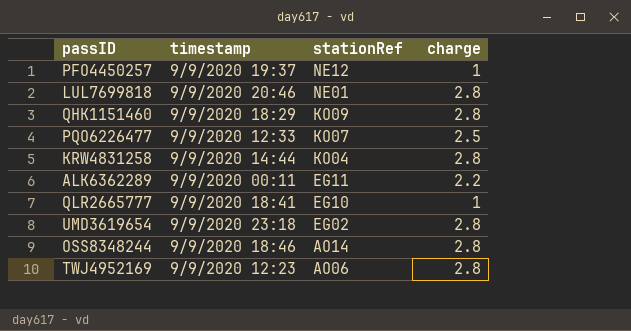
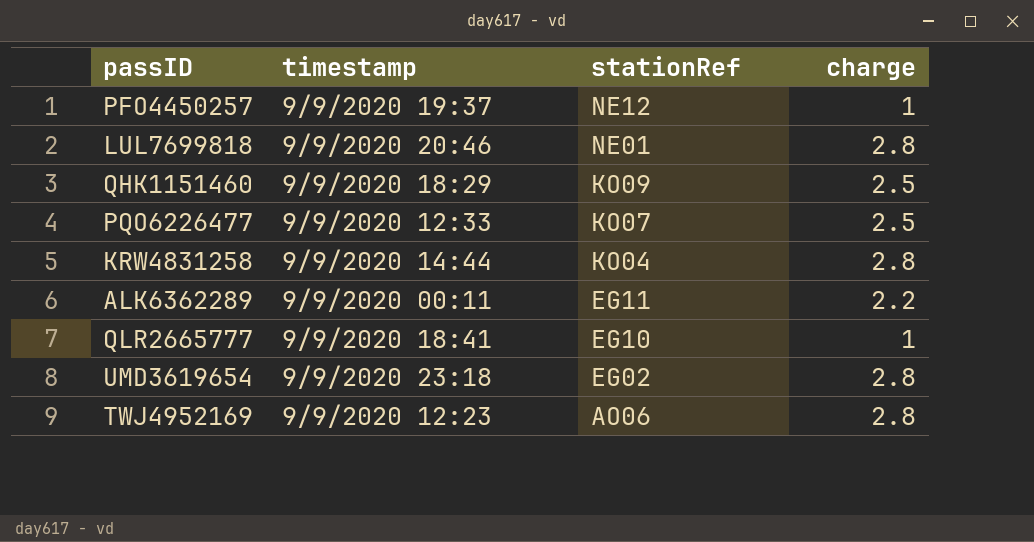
row OSS8348244: 9/9/2020 18:46 | AO14 | 2.8 -> none
QHK1151460 | charge: 2.8 -> 2.5

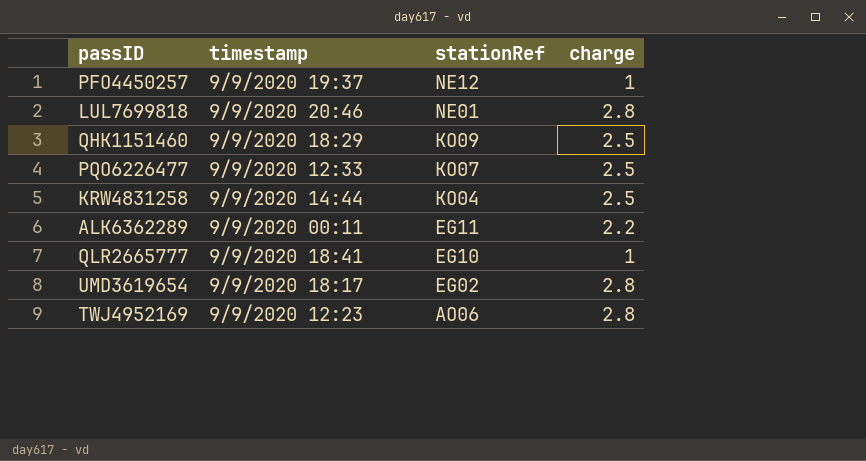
KRW4831258 | charge: 2.8 -> 2.5
UMD3619654 | timestamp: 9/9/2020 23:18 -> 9/9/2020 18:17

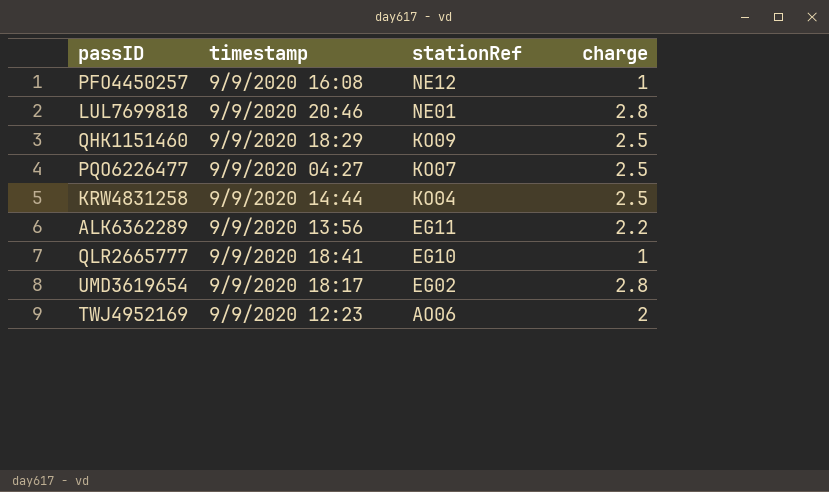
PFO4450257 | timestamp: 9/9/2020 19:37 -> 9/9/2020 16:08
PQO6226477 | timestamp: 9/9/2020 12:33 -> 9/9/2020 04:27
ALK6362289 | timestamp: 9/9/2020 00:11 -> 9/9/2020 13:56
TWJ4952169 | charge: 2.8 -> 2

